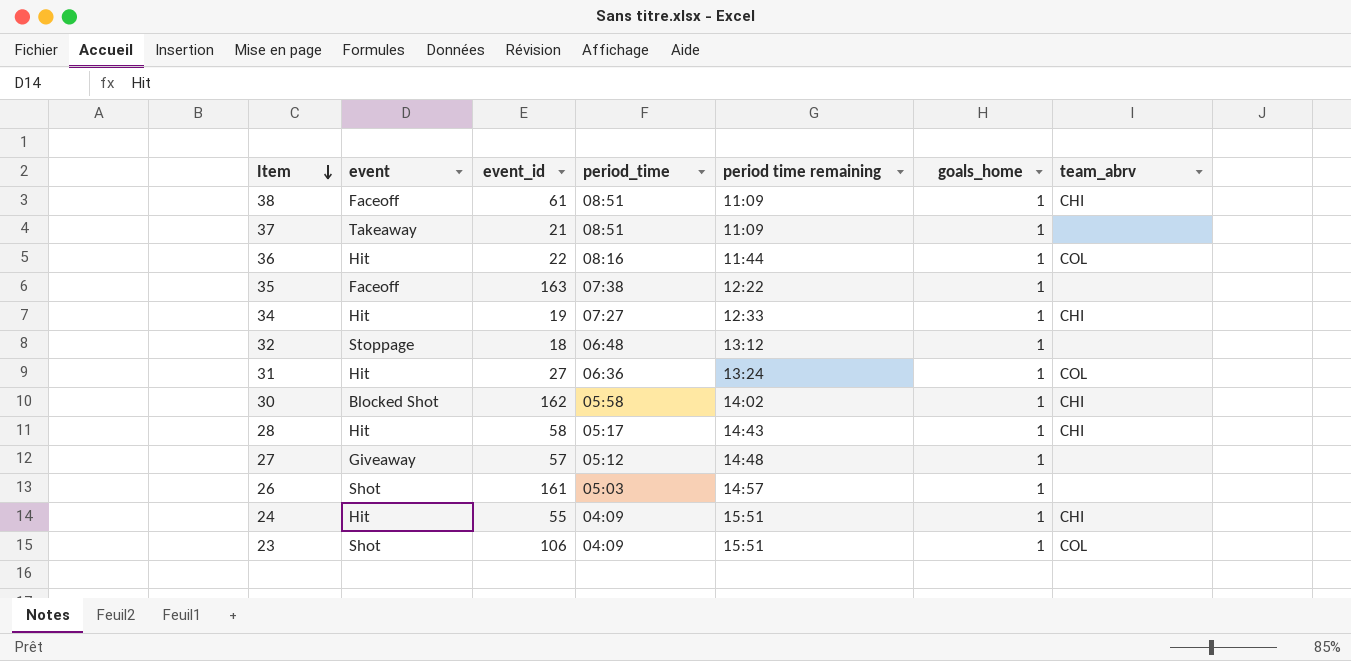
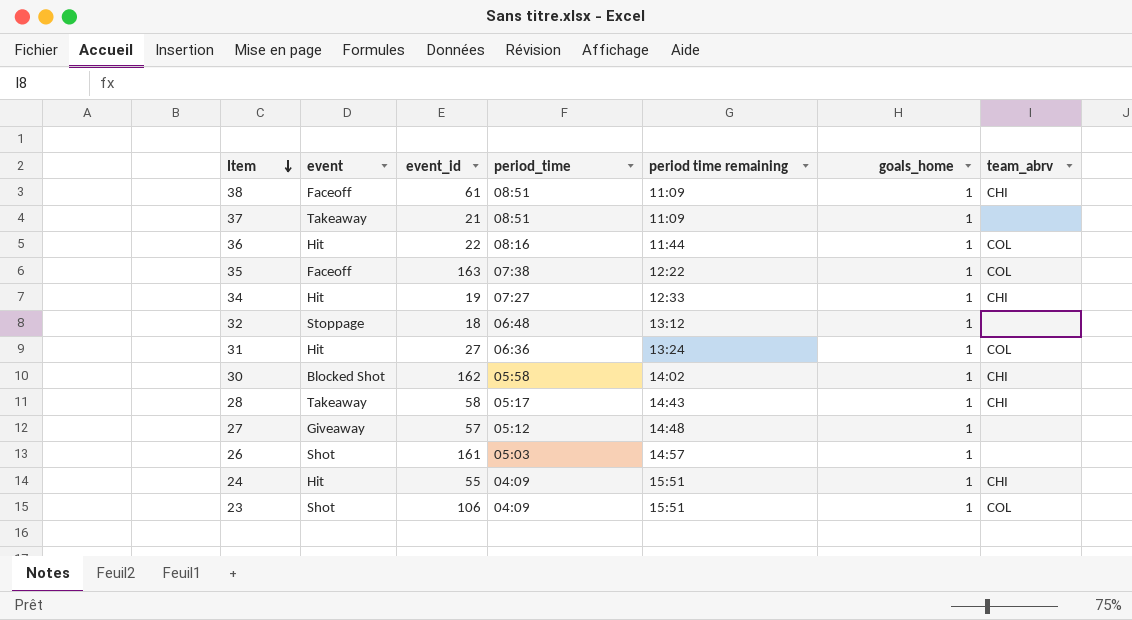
35 | team_abrv: none -> COL
28 | event: Hit -> Takeaway

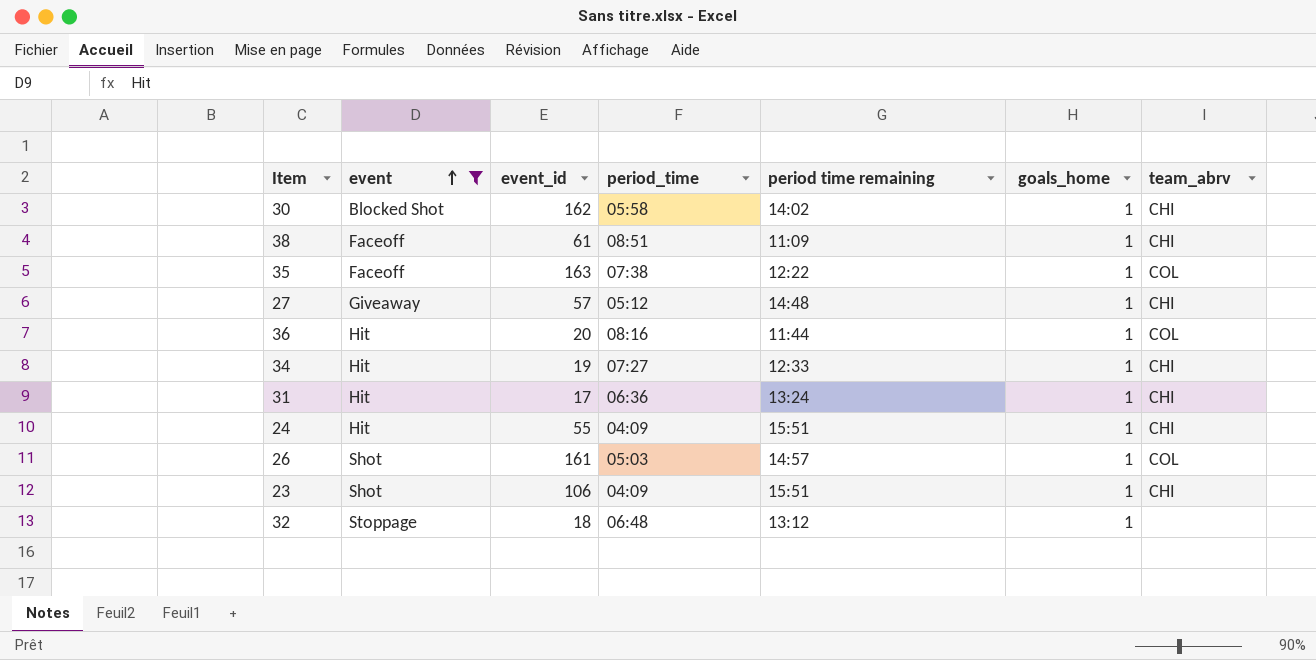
filter: none -> event != Takeaway
row order: Item descending -> event ascending
27 | team_abrv: none -> CHI
36 | event_id: 22 -> 20
31 | event_id: 27 -> 17
31 | team_abrv: COL -> CHI
26 | team_abrv: none -> COL
23 | team_abrv: COL -> CHI

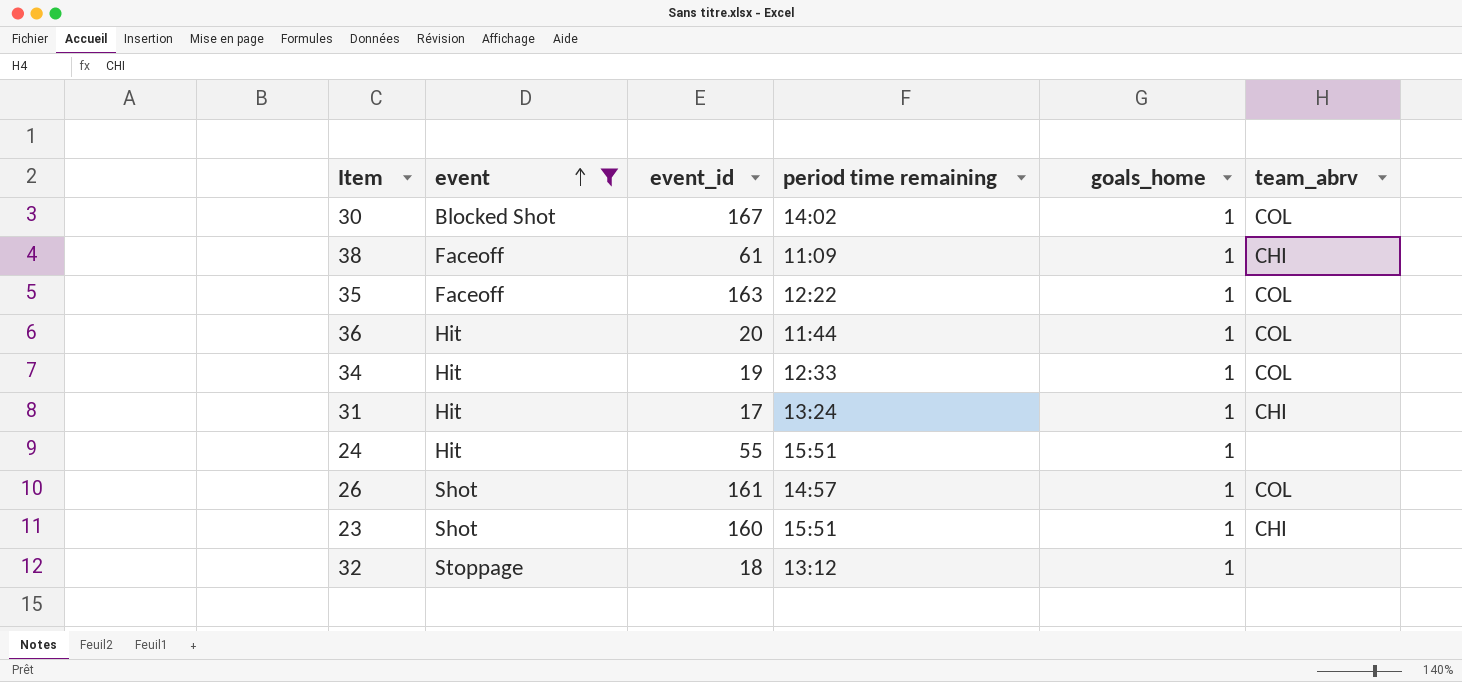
column period_time | position: 4 -> none
row 27: Giveaway | 57 | 05:12 | 14:48 | 1 | CHI -> none
30 | event_id: 162 -> 167
30 | team_abrv: CHI -> COL
34 | team_abrv: CHI -> COL
24 | team_abrv: CHI -> none
23 | event_id: 106 -> 160

